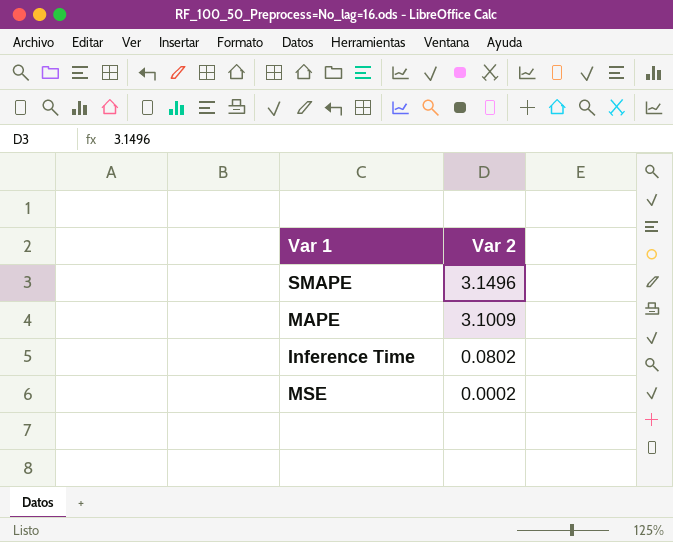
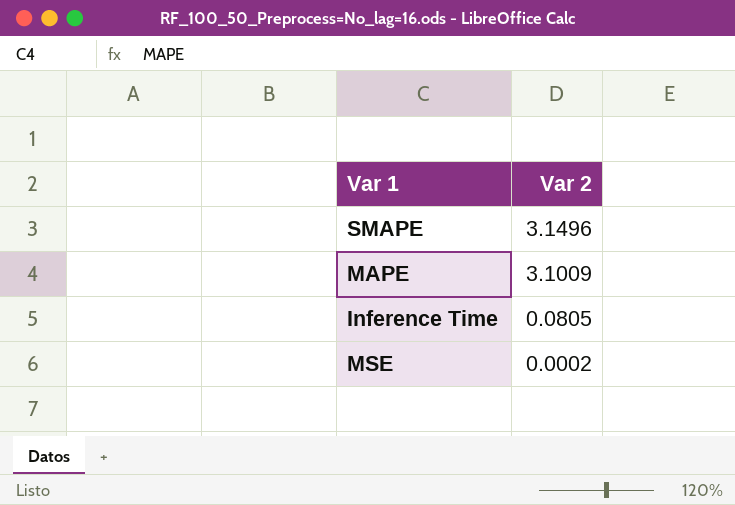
Inference Time | Var 2: 0.0802 -> 0.0805

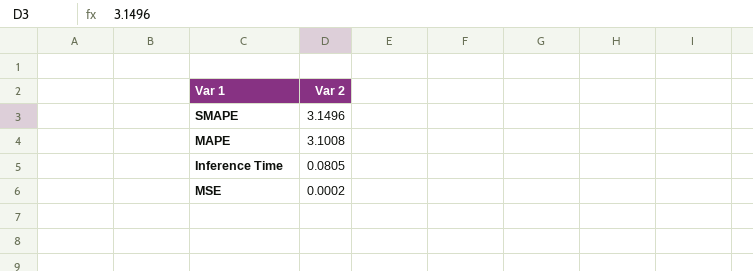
MAPE | Var 2: 3.1009 -> 3.1008

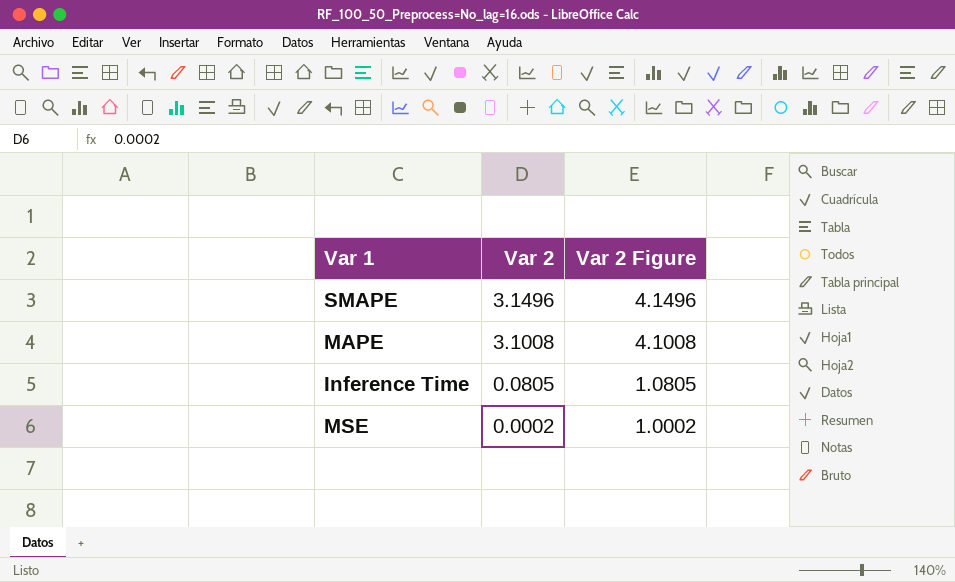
column Var 2 Figure | formula: none -> [Var 2] + 1

